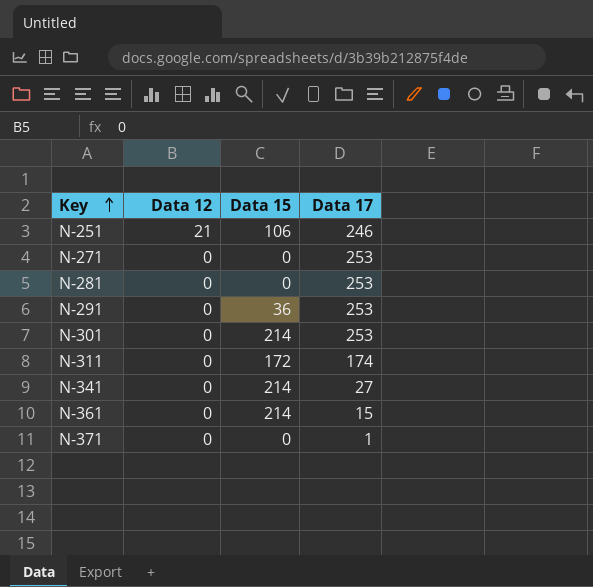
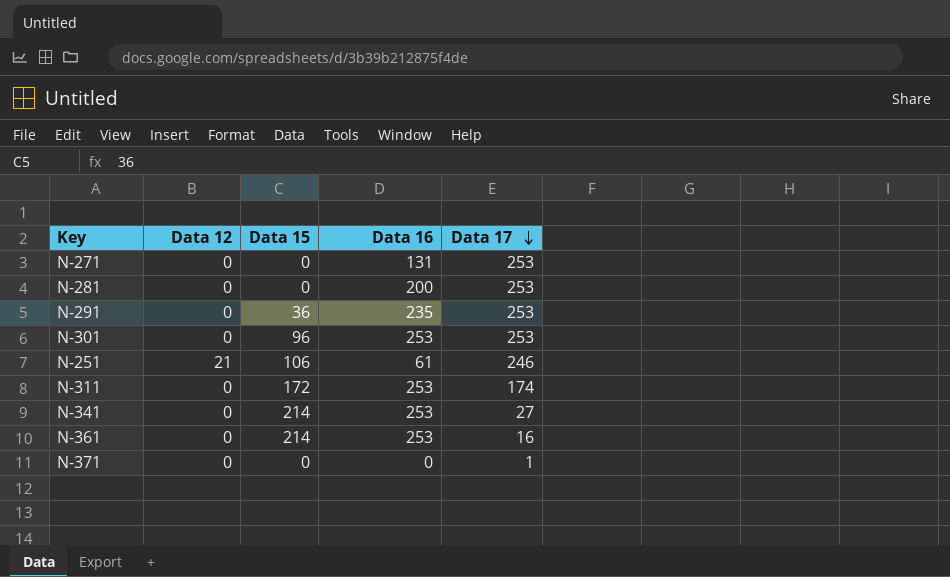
row order: Key ascending -> Data 17 descending
column Data 16 | position: none -> 4
N-301 | Data 15: 214 -> 96
N-361 | Data 17: 15 -> 16

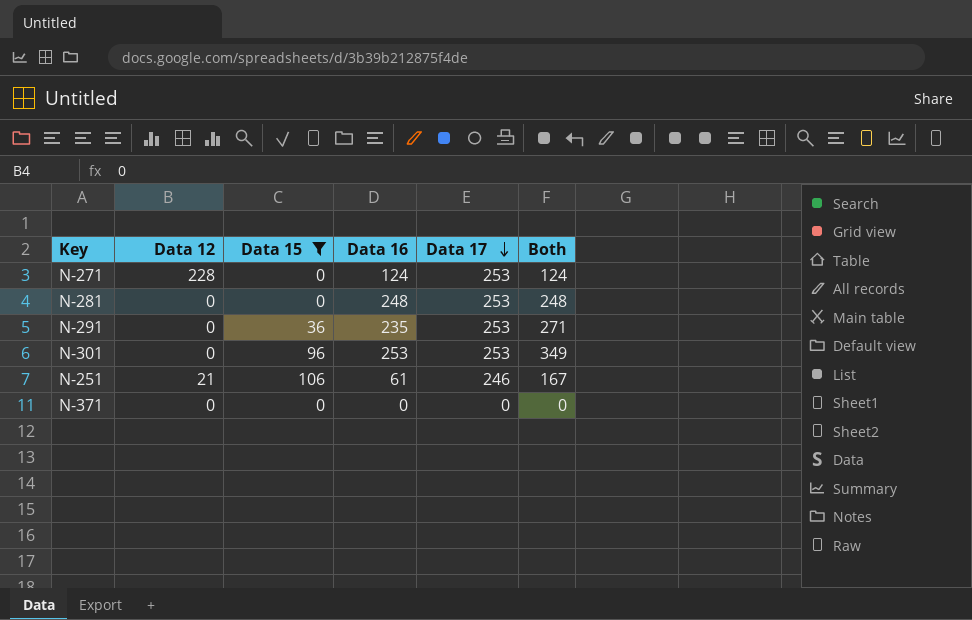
filter: none -> Data 15 <= 106
column Both | formula: none -> [Data 15] + [Data 16]
N-271 | Data 12: 0 -> 228
N-271 | Data 16: 131 -> 124
N-281 | Data 16: 200 -> 248
N-371 | Data 17: 1 -> 0

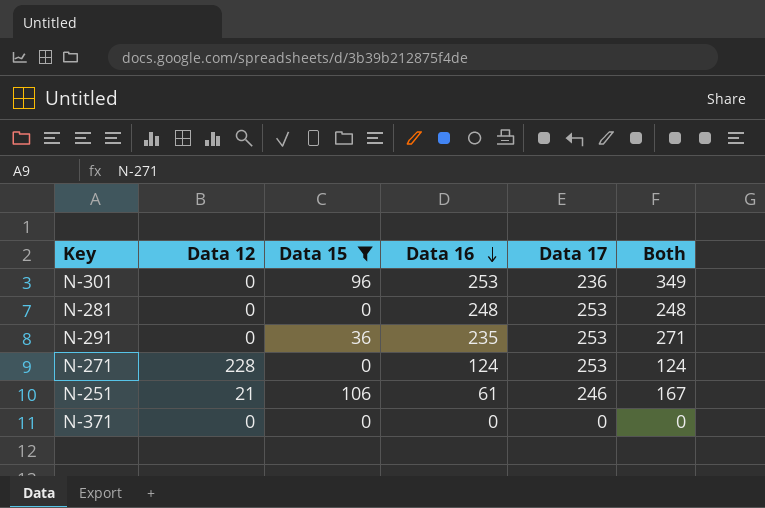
row order: Data 17 descending -> Data 16 descending
N-301 | Data 17: 253 -> 236

